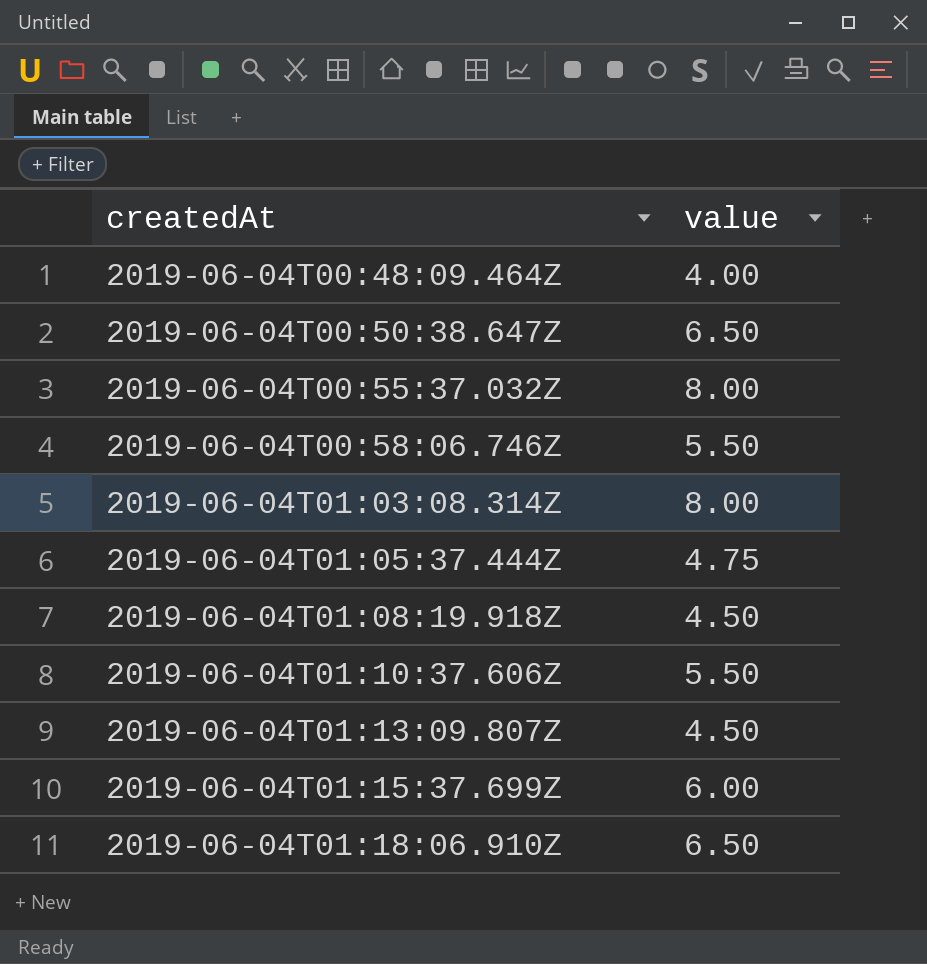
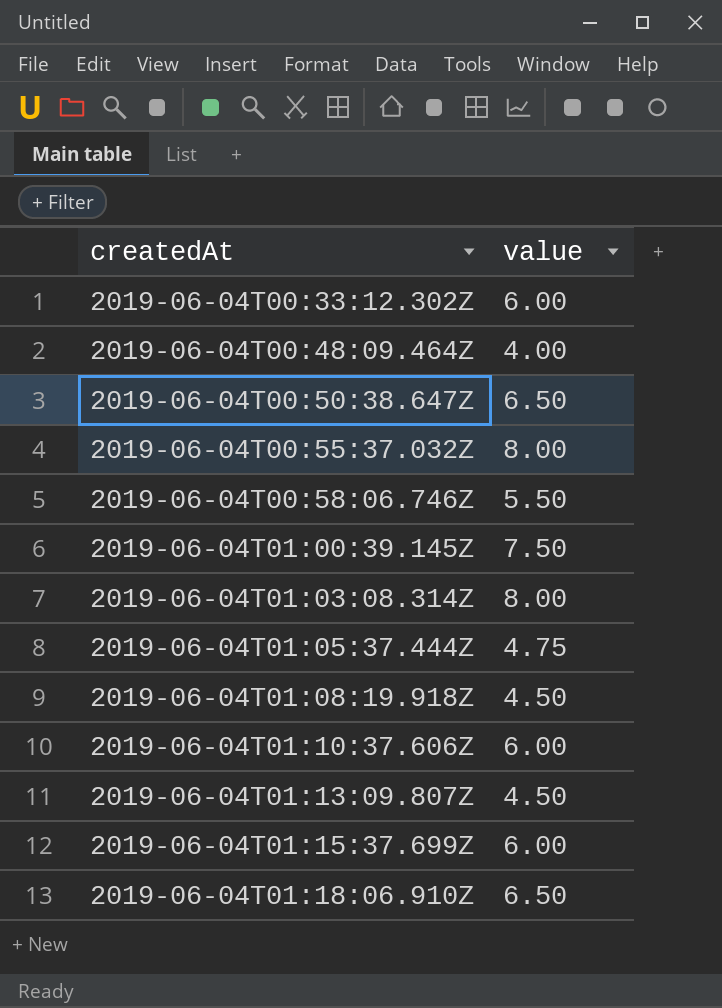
row 2019-06-04T00:33:12.302Z: none -> 6.00
row 2019-06-04T01:00:39.145Z: none -> 7.50
2019-06-04T01:10:37.606Z | value: 5.50 -> 6.00

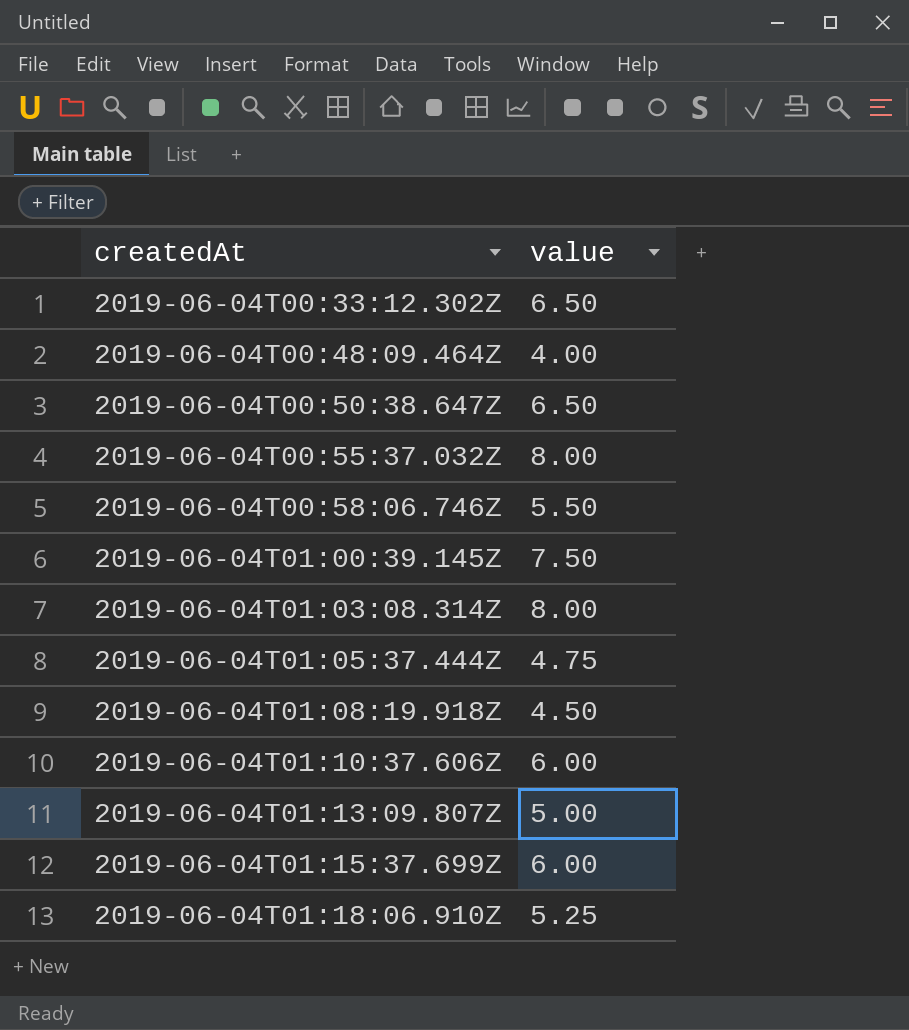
2019-06-04T00:33:12.302Z | value: 6.00 -> 6.50
2019-06-04T01:13:09.807Z | value: 4.50 -> 5.00
2019-06-04T01:18:06.910Z | value: 6.50 -> 5.25

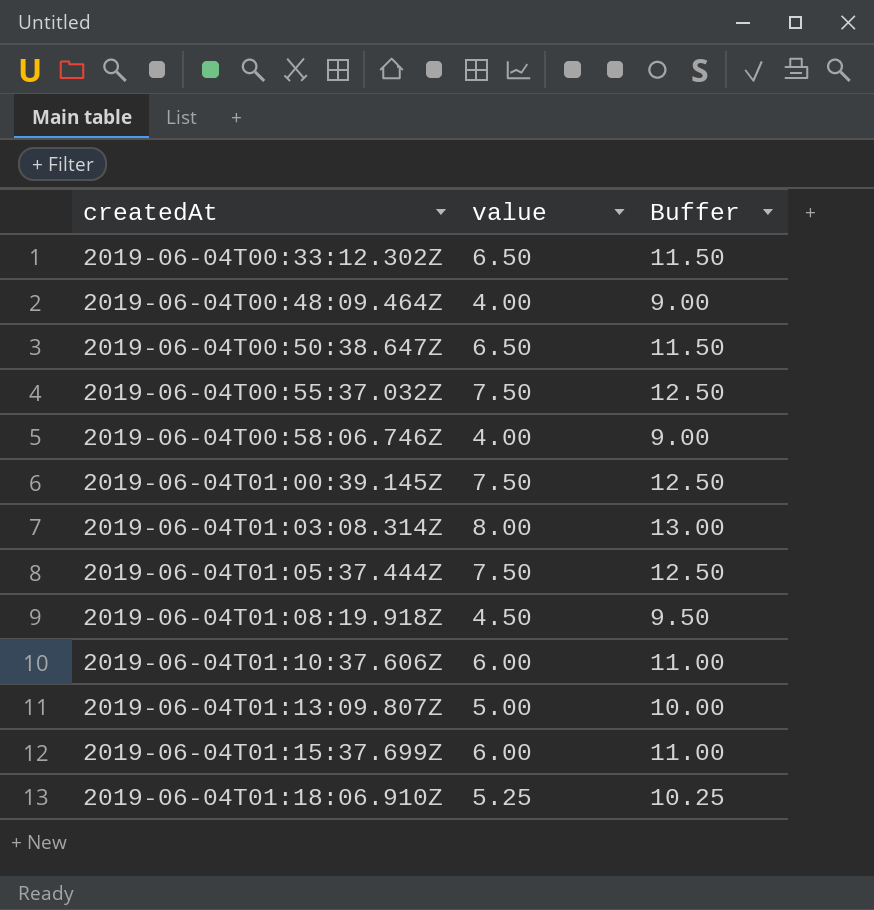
column Buffer | formula: none -> [value] + 5
2019-06-04T00:55:37.032Z | value: 8.00 -> 7.50
2019-06-04T00:58:06.746Z | value: 5.50 -> 4.00
2019-06-04T01:05:37.444Z | value: 4.75 -> 7.50

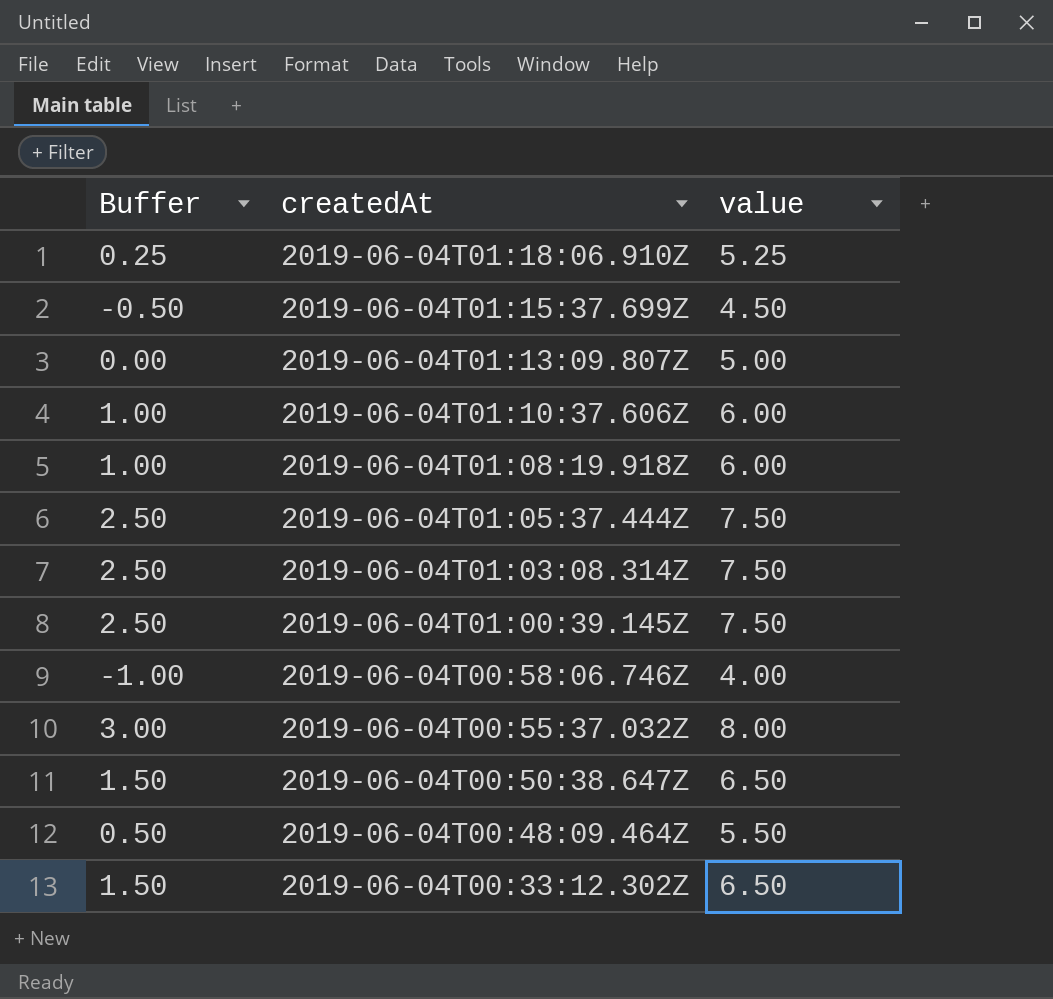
row order: createdAt ascending -> createdAt descending
column Buffer | formula: [value] + 5 -> [value] - 5
column Buffer | position: 3 -> 1
2019-06-04T01:15:37.699Z | value: 6.00 -> 4.50
2019-06-04T01:08:19.918Z | value: 4.50 -> 6.00
2019-06-04T01:03:08.314Z | value: 8.00 -> 7.50
2019-06-04T00:55:37.032Z | value: 7.50 -> 8.00
2019-06-04T00:48:09.464Z | value: 4.00 -> 5.50

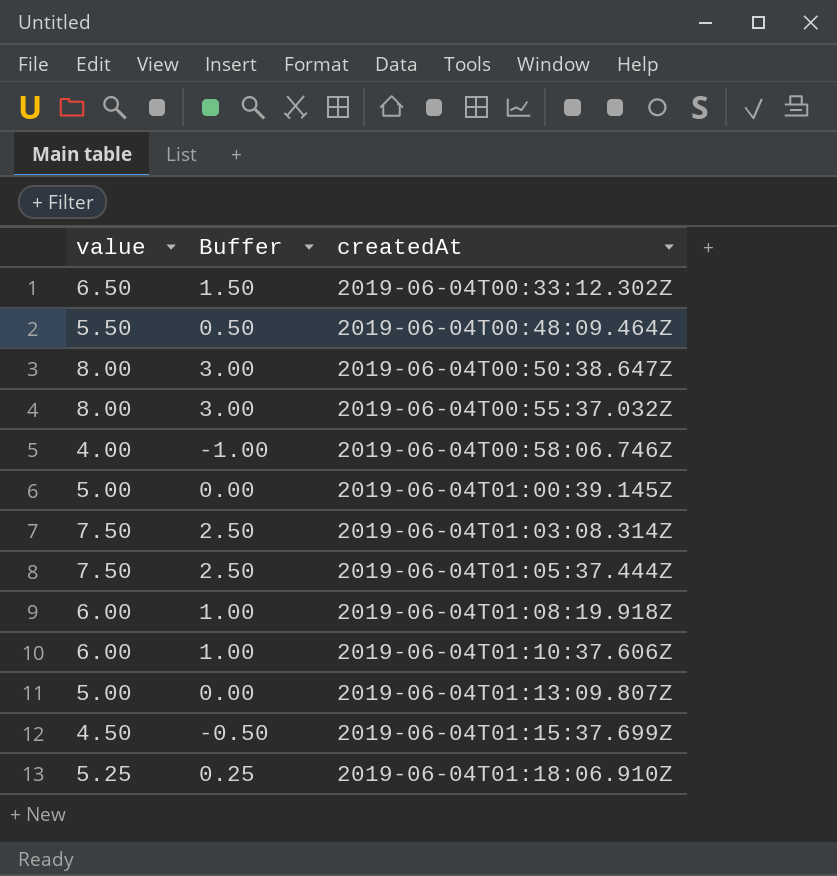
row order: createdAt descending -> createdAt ascending
column value | position: 3 -> 1
2019-06-04T00:50:38.647Z | value: 6.50 -> 8.00
2019-06-04T00:50:38.647Z | Buffer: 1.50 -> 3.00
2019-06-04T01:00:39.145Z | value: 7.50 -> 5.00
2019-06-04T01:00:39.145Z | Buffer: 2.50 -> 0.00

